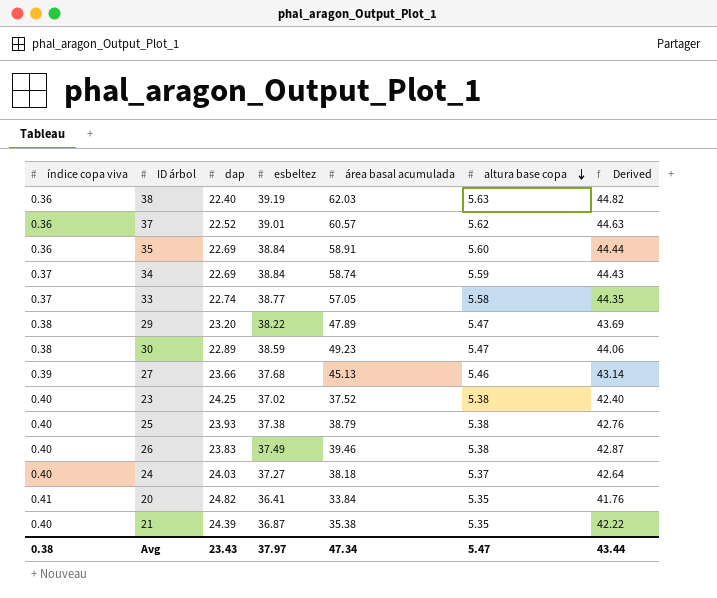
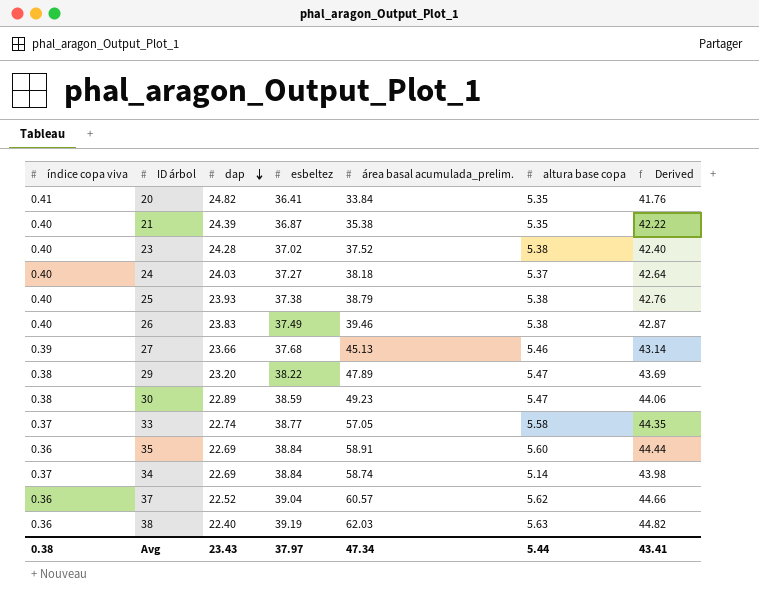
row order: altura base copa descending -> dap descending
column name: área basal acumulada -> área basal acumulada_prelim.
23 | dap: 24.25 -> 24.28
34 | altura base copa: 5.59 -> 5.14
34 | Derived: 44.43 -> 43.98
37 | esbeltez: 39.01 -> 39.04
37 | Derived: 44.63 -> 44.66
Avg | altura base copa: 5.47 -> 5.44
Avg | Derived: 43.44 -> 43.41

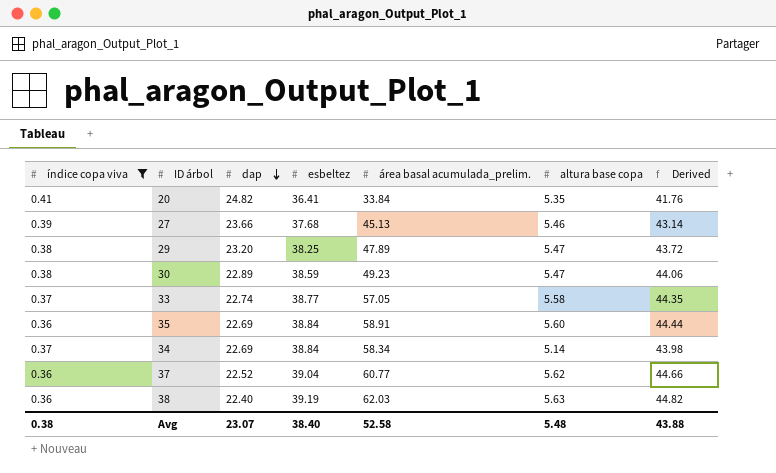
filter: none -> índice copa viva != 0.40
29 | esbeltez: 38.22 -> 38.25
29 | Derived: 43.69 -> 43.72
34 | área basal acumulada_prelim.: 58.74 -> 58.34
37 | área basal acumulada_prelim.: 60.57 -> 60.77
Avg | dap: 23.43 -> 23.07
Avg | esbeltez: 37.97 -> 38.40
Avg | área basal acumulada_prelim.: 47.34 -> 52.58
Avg | altura base copa: 5.44 -> 5.48
Avg | Derived: 43.41 -> 43.88

